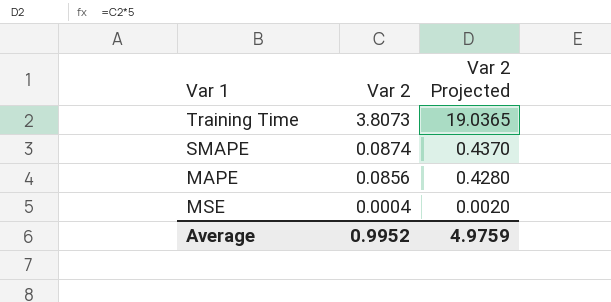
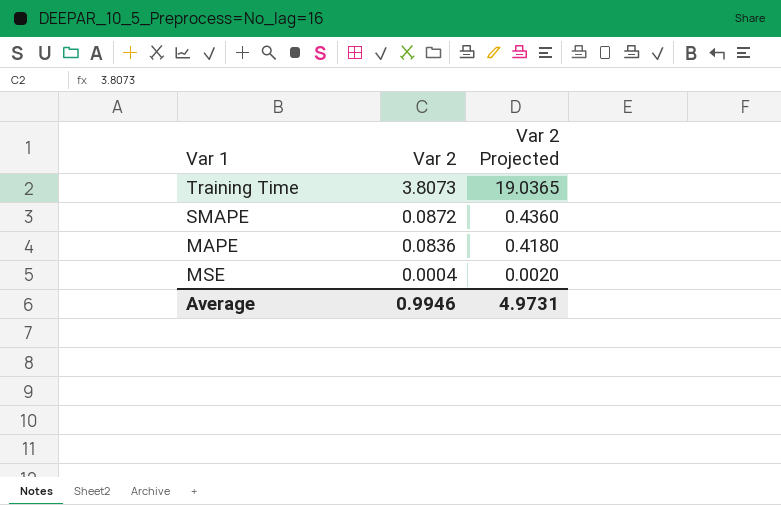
SMAPE | Var 2: 0.0874 -> 0.0872
SMAPE | Var 2 Projected: 0.4370 -> 0.4360
MAPE | Var 2: 0.0856 -> 0.0836
MAPE | Var 2 Projected: 0.4280 -> 0.4180
Average | Var 2: 0.9952 -> 0.9946
Average | Var 2 Projected: 4.9759 -> 4.9731

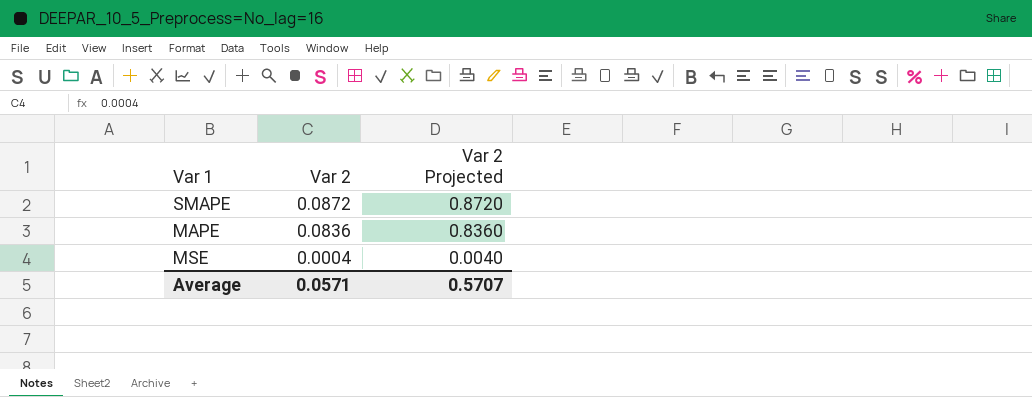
column Var 2 Projected | formula: [Var 2] * 5 -> [Var 2] * 10
row Training Time: 3.8073 | 19.0365 -> none
Average | Var 2: 0.9946 -> 0.0571
Average | Var 2 Projected: 4.9731 -> 0.5707

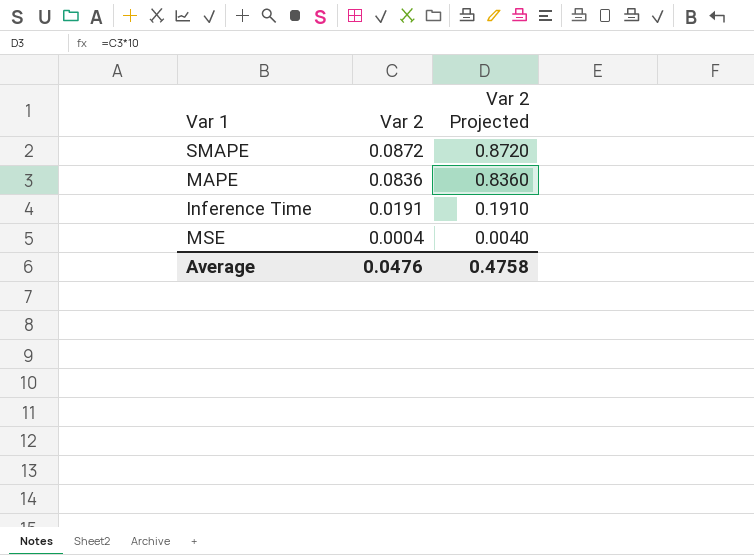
row Inference Time: none -> 0.0191 | 0.1910
Average | Var 2: 0.0571 -> 0.0476
Average | Var 2 Projected: 0.5707 -> 0.4758

